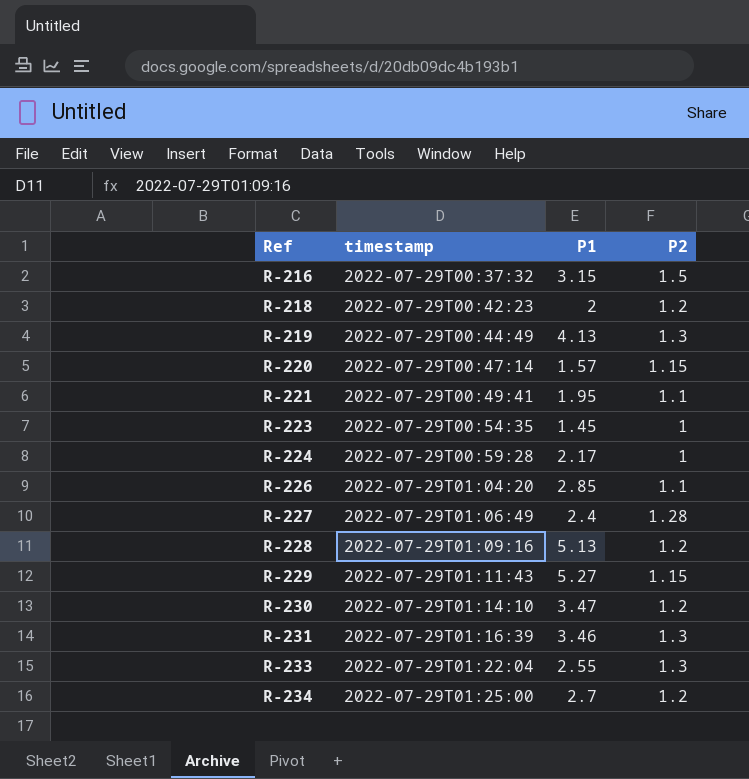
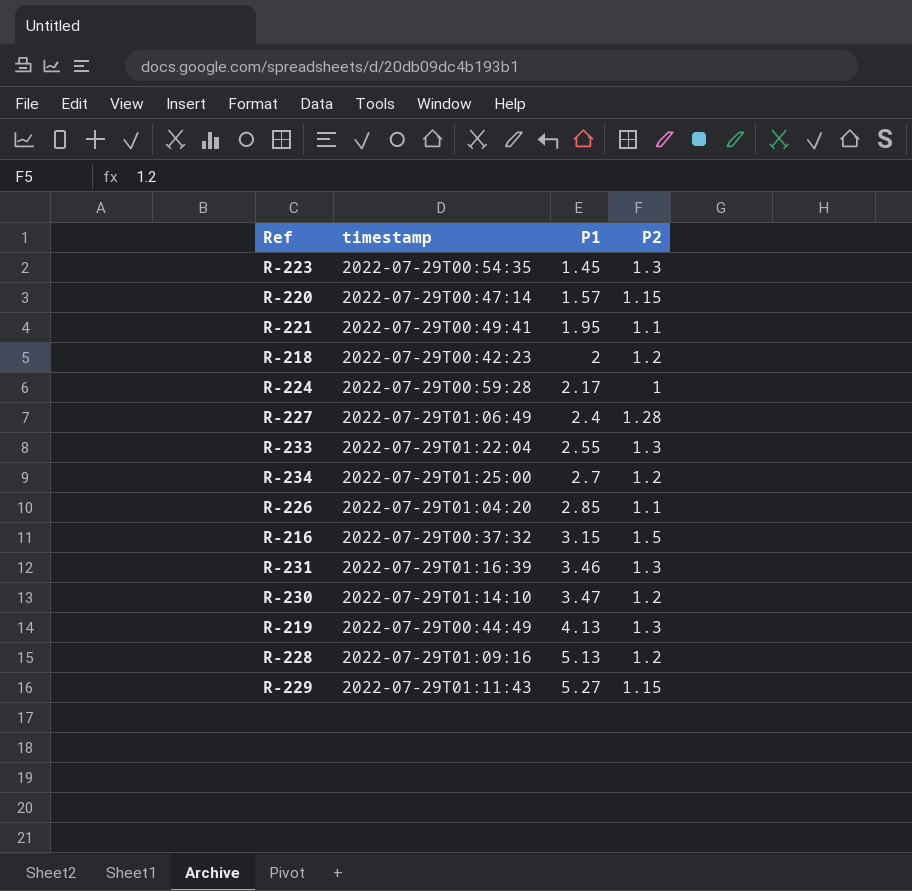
row order: Ref ascending -> P1 ascending
R-223 | P2: 1 -> 1.3

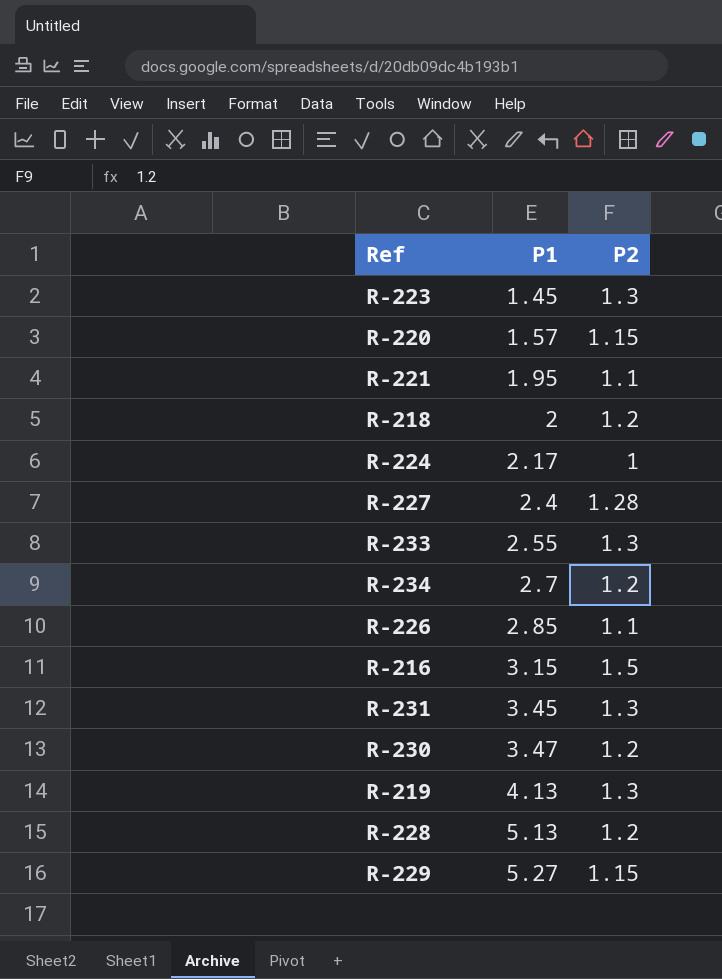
column timestamp | position: 2 -> none
R-231 | P1: 3.46 -> 3.45

